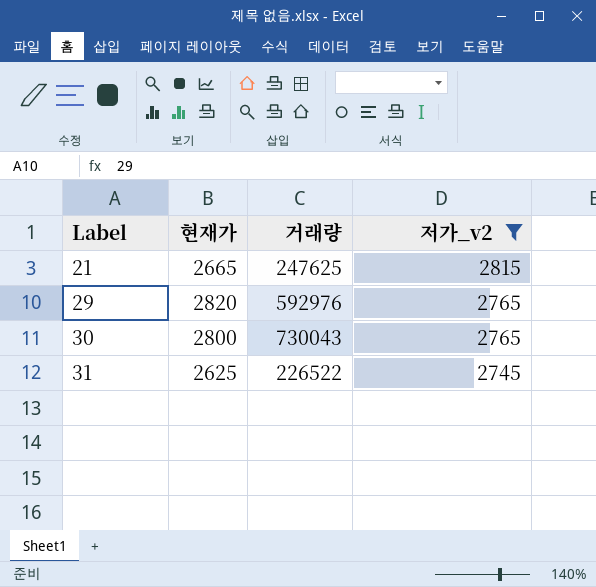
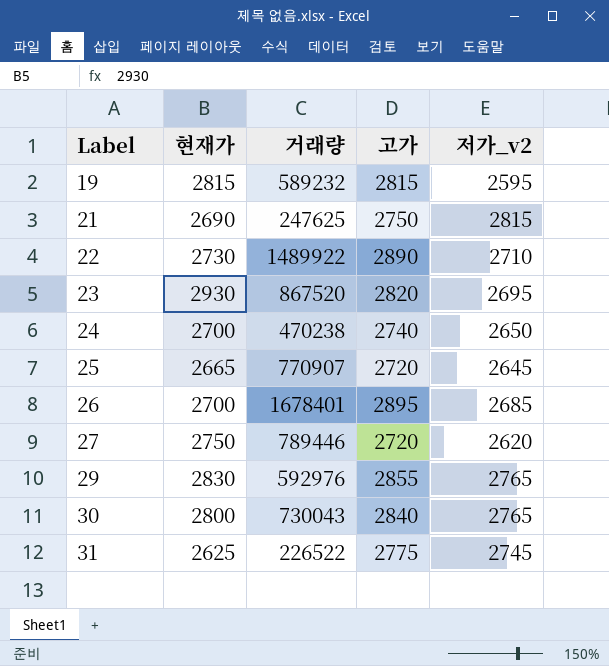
filter: 저가_v2 >= 2745 -> none
column 고가 | position: none -> 4
21 | 현재가: 2665 -> 2690
29 | 현재가: 2820 -> 2830

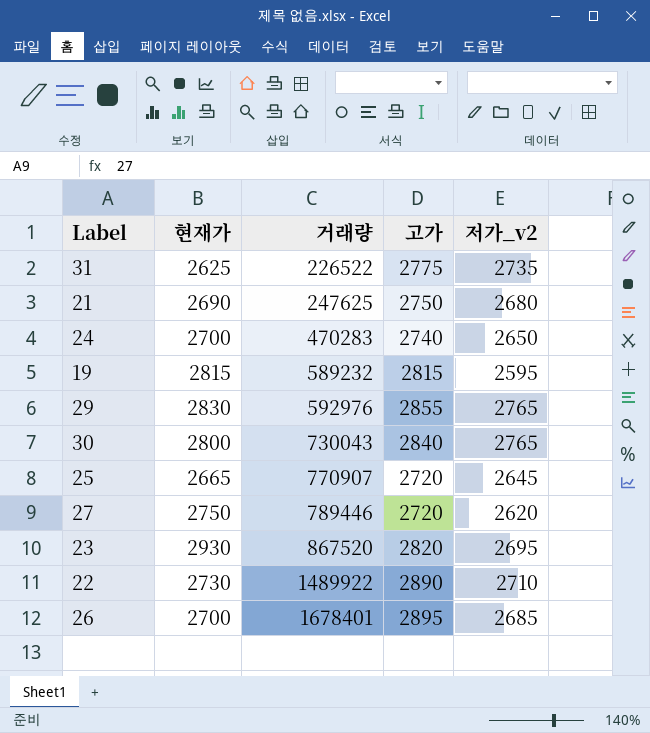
row order: Label ascending -> 거래량 ascending
31 | 저가_v2: 2745 -> 2735
21 | 저가_v2: 2815 -> 2680
24 | 거래량: 470238 -> 470283

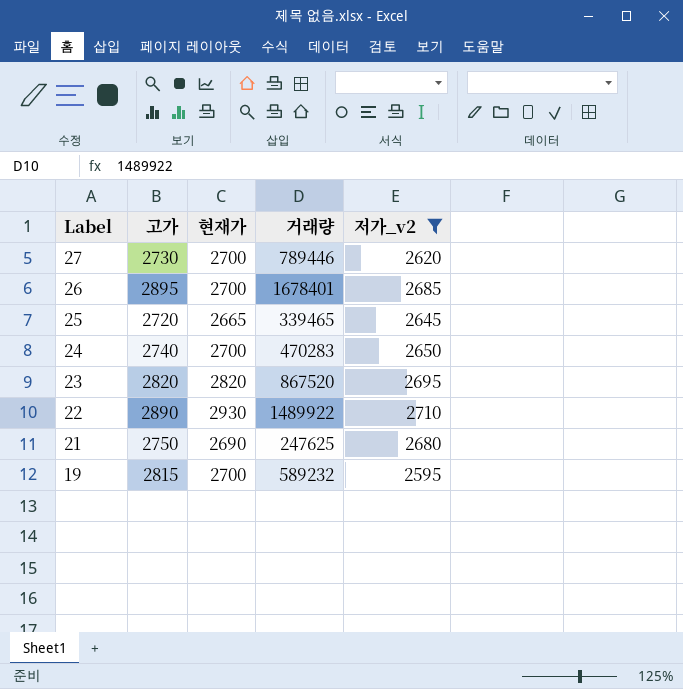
filter: none -> 저가_v2 <= 2710
row order: 거래량 ascending -> Label descending
column 고가 | position: 4 -> 2
27 | 고가: 2720 -> 2730
27 | 현재가: 2750 -> 2700
25 | 거래량: 770907 -> 339465
23 | 현재가: 2930 -> 2820
22 | 현재가: 2730 -> 2930
19 | 현재가: 2815 -> 2700

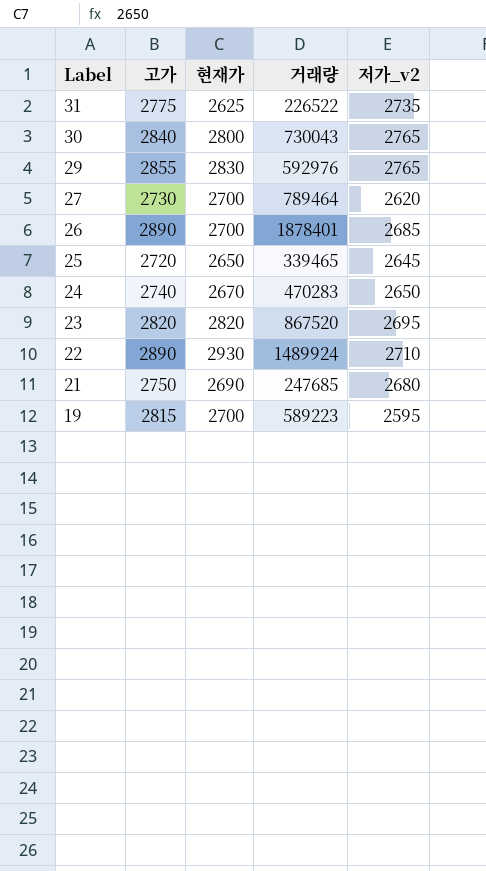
filter: 저가_v2 <= 2710 -> none
27 | 거래량: 789446 -> 789464
26 | 고가: 2895 -> 2890
26 | 거래량: 1678401 -> 1878401
25 | 현재가: 2665 -> 2650
24 | 현재가: 2700 -> 2670
22 | 거래량: 1489922 -> 1489924
21 | 거래량: 247625 -> 247685
19 | 거래량: 589232 -> 589223

